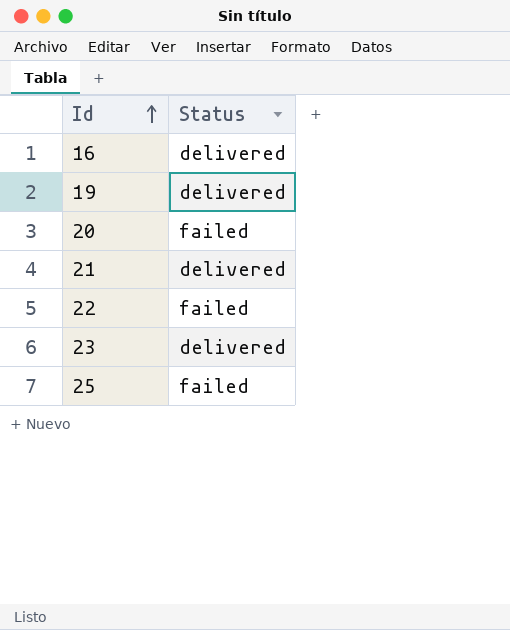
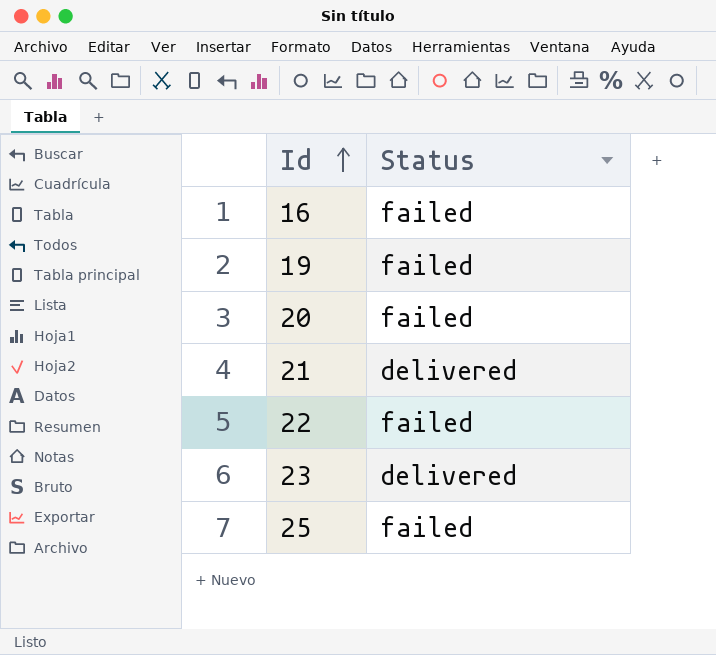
16 | Status: delivered -> failed
19 | Status: delivered -> failed

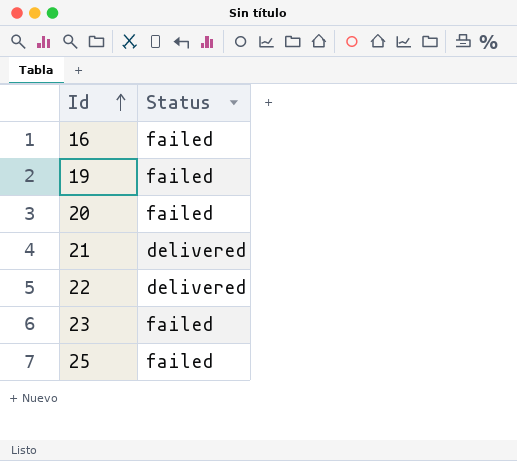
22 | Status: failed -> delivered
23 | Status: delivered -> failed

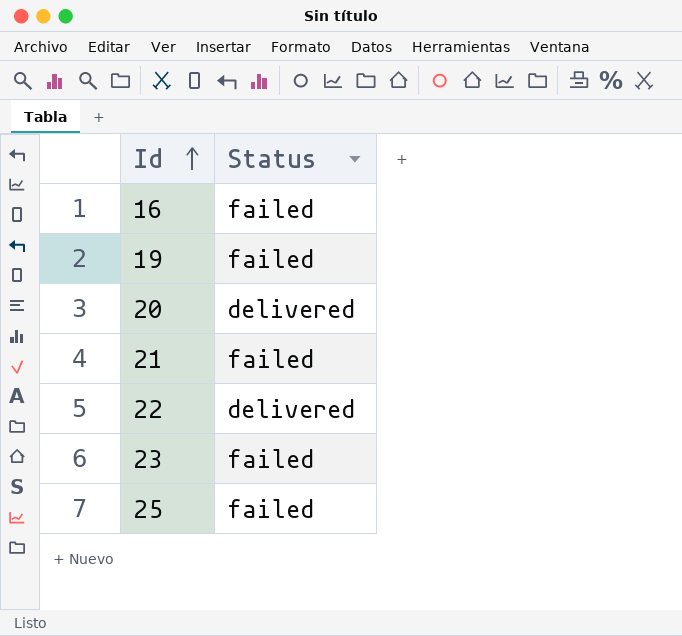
20 | Status: failed -> delivered
21 | Status: delivered -> failed

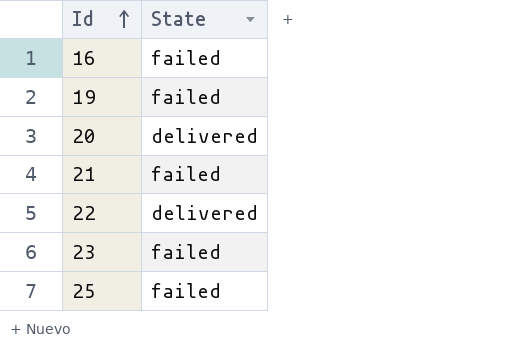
column name: Status -> State

